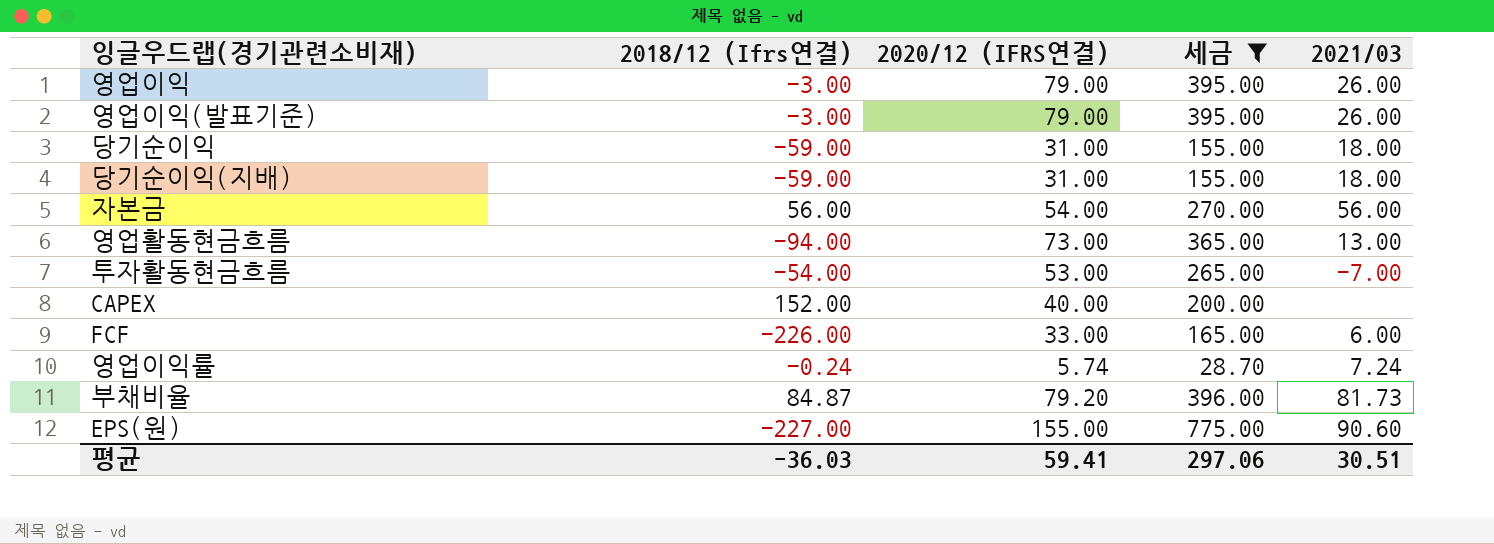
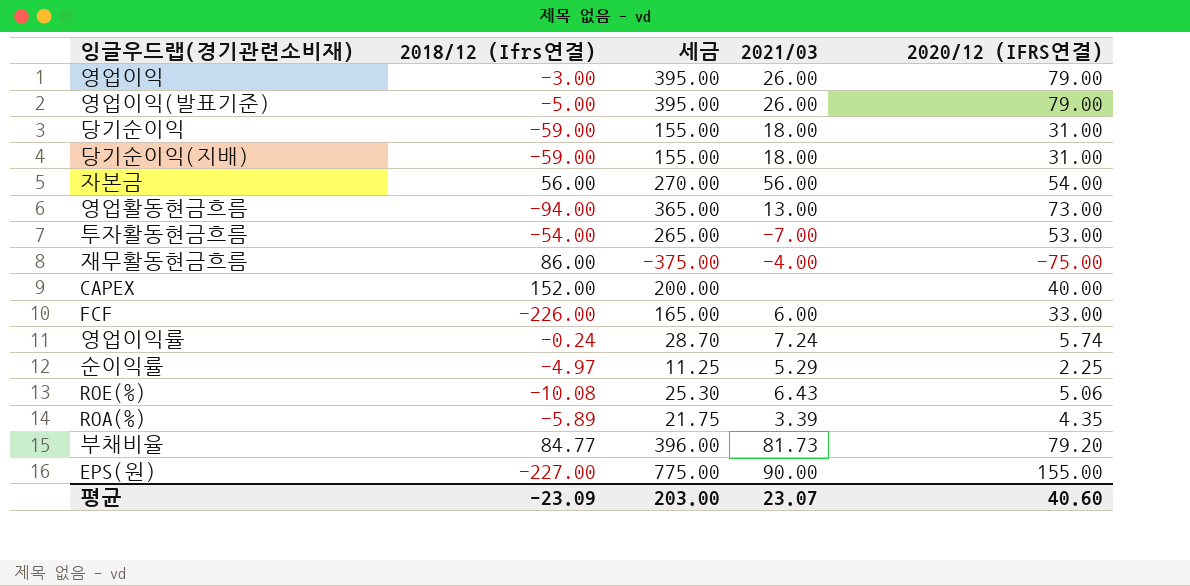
filter: 세금 >= 28.70 -> none
column 2020/12 (IFRS연결) | position: 3 -> 5
영업이익(발표기준) | 2018/12 (Ifrs연결): -3.00 -> -5.00
부채비율 | 2018/12 (Ifrs연결): 84.87 -> 84.77
EPS(원) | 2021/03: 90.60 -> 90.00
평균 | 2018/12 (Ifrs연결): -36.03 -> -23.09
평균 | 세금: 297.06 -> 203.00
평균 | 2021/03: 30.51 -> 23.07
평균 | 2020/12 (IFRS연결): 59.41 -> 40.60

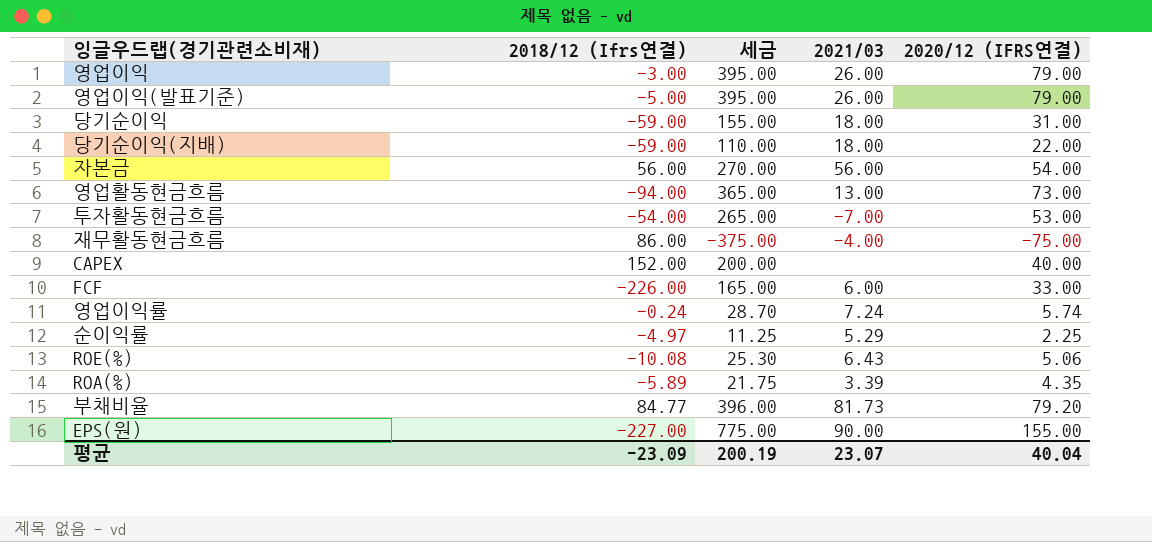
당기순이익(지배) | 세금: 155.00 -> 110.00
당기순이익(지배) | 2020/12 (IFRS연결): 31.00 -> 22.00
평균 | 세금: 203.00 -> 200.19
평균 | 2020/12 (IFRS연결): 40.60 -> 40.04

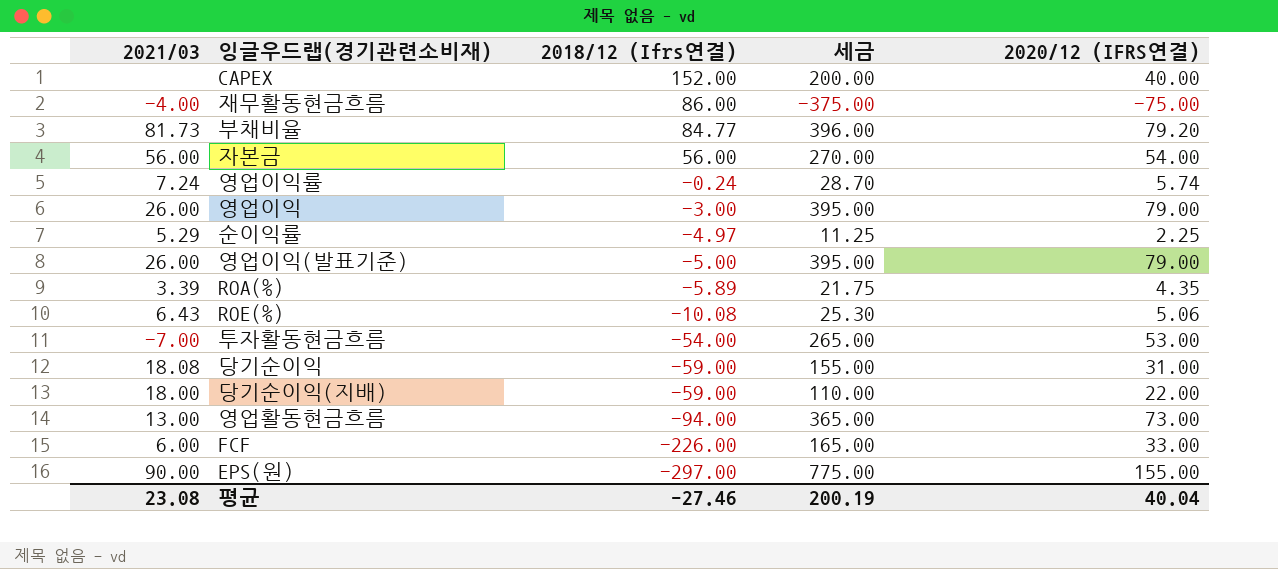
row order: none -> 2018/12 (Ifrs연결) descending
column 2021/03 | position: 4 -> 1
당기순이익 | 2021/03: 18.00 -> 18.08
EPS(원) | 2018/12 (Ifrs연결): -227.00 -> -297.00
평균 | 2021/03: 23.07 -> 23.08
평균 | 2018/12 (Ifrs연결): -23.09 -> -27.46

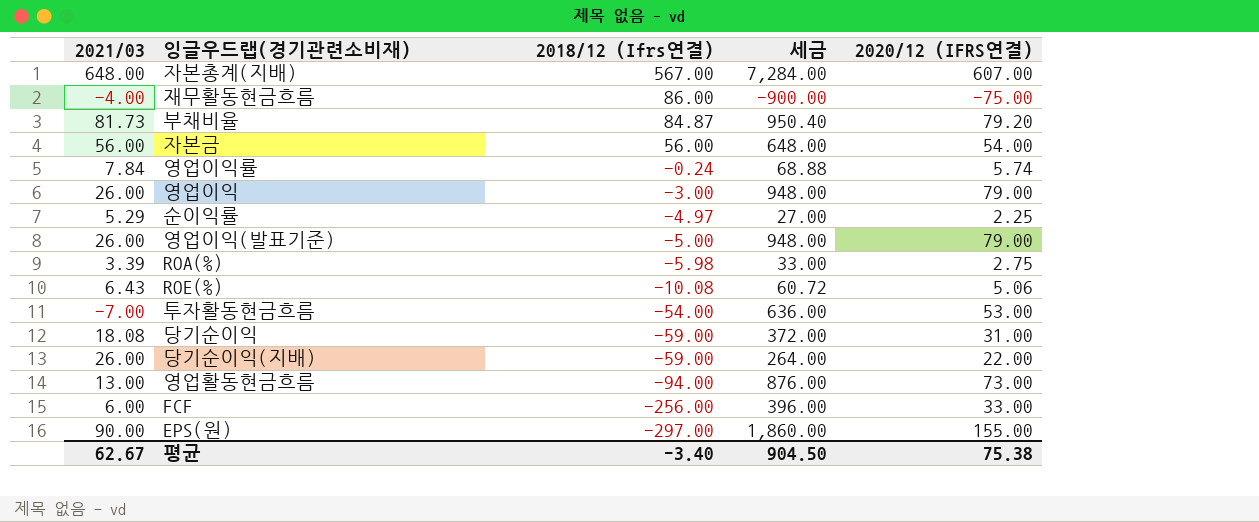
column 세금 | formula: [2020/12 (IFRS연결)] * 5 -> [2020/12 (IFRS연결)] * 12
row CAPEX: none | 152.00 | 200.00 | 40.00 -> none
row 자본총계(지배): none -> 648.00 | 567.00 | 7,284.00 | 607.00
부채비율 | 2018/12 (Ifrs연결): 84.77 -> 84.87
영업이익률 | 2021/03: 7.24 -> 7.84
ROA(%) | 2018/12 (Ifrs연결): -5.89 -> -5.98
ROA(%) | 2020/12 (IFRS연결): 4.35 -> 2.75
당기순이익(지배) | 2021/03: 18.00 -> 26.00
FCF | 2018/12 (Ifrs연결): -226.00 -> -256.00
평균 | 2021/03: 23.08 -> 62.67
평균 | 2018/12 (Ifrs연결): -27.46 -> -3.40
평균 | 세금: 200.19 -> 904.50
평균 | 2020/12 (IFRS연결): 40.04 -> 75.38

